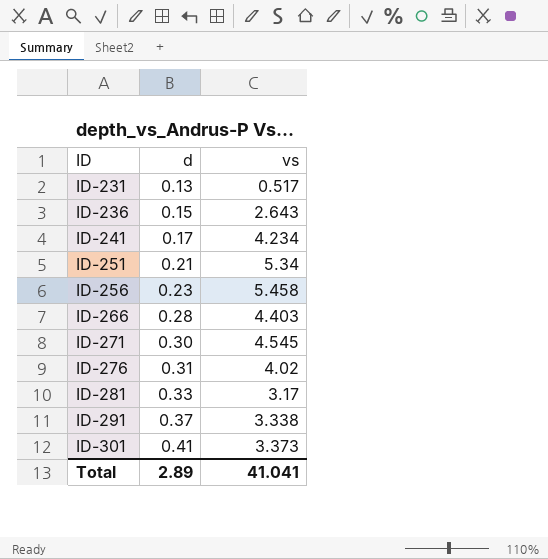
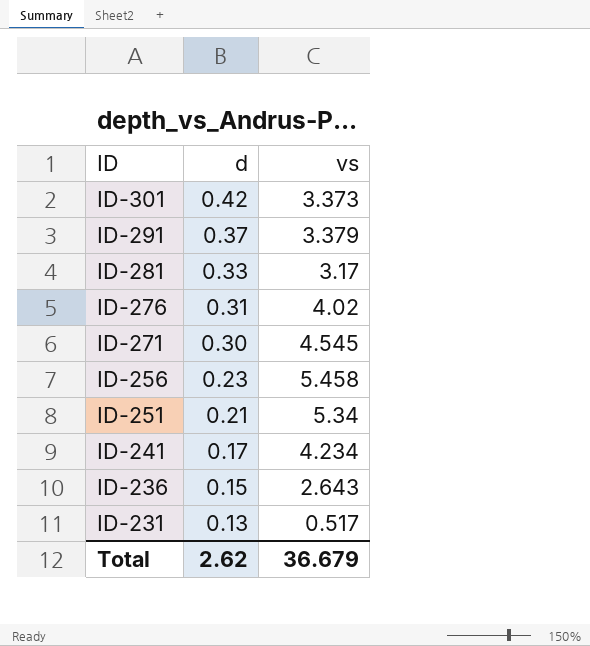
row order: ID ascending -> ID descending
row ID-266: 0.28 | 4.403 -> none
ID-301 | d: 0.41 -> 0.42
ID-291 | vs: 3.338 -> 3.379
Total | d: 2.89 -> 2.62
Total | vs: 41.041 -> 36.679

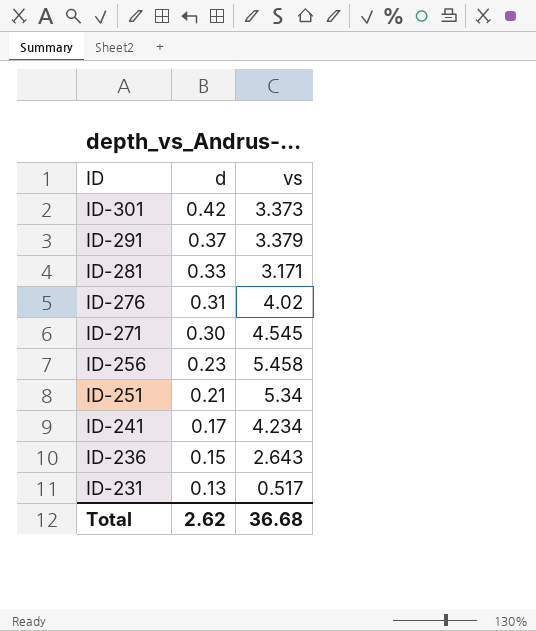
ID-281 | vs: 3.17 -> 3.171
Total | vs: 36.679 -> 36.68

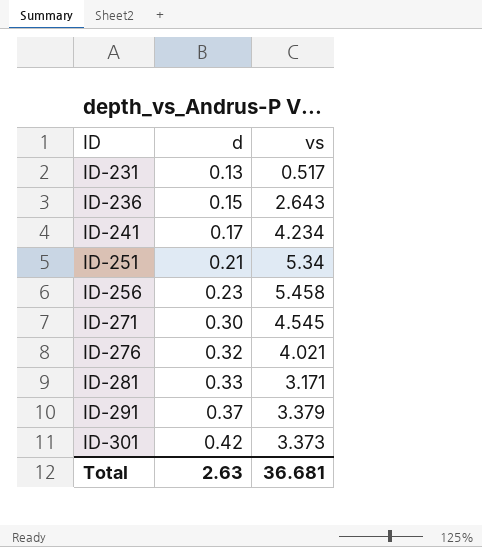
row order: ID descending -> ID ascending
ID-276 | d: 0.31 -> 0.32
ID-276 | vs: 4.02 -> 4.021
Total | d: 2.62 -> 2.63
Total | vs: 36.68 -> 36.681

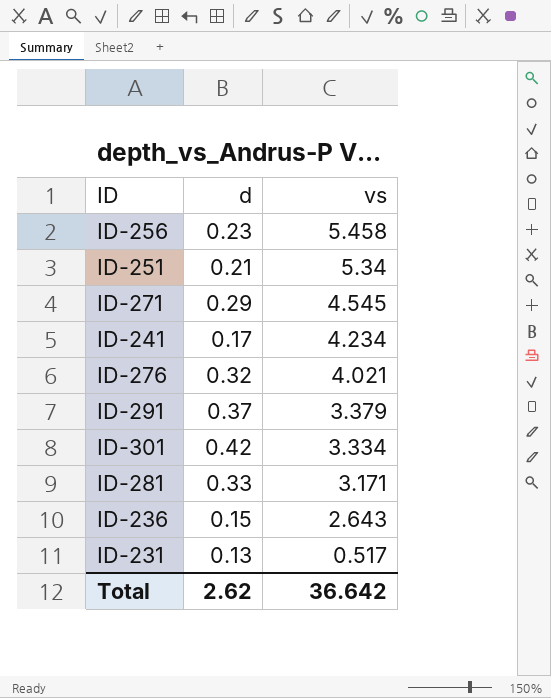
row order: ID ascending -> vs descending
ID-271 | d: 0.30 -> 0.29
ID-301 | vs: 3.373 -> 3.334
Total | d: 2.63 -> 2.62
Total | vs: 36.681 -> 36.642

